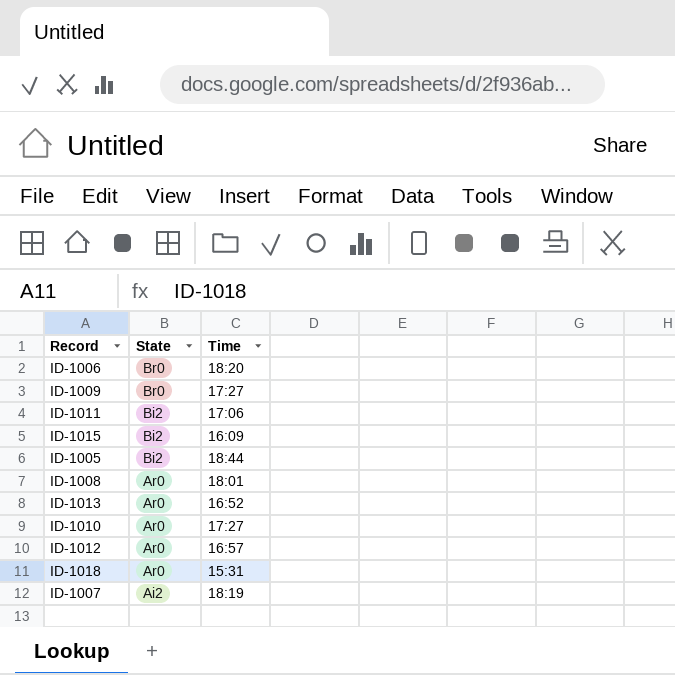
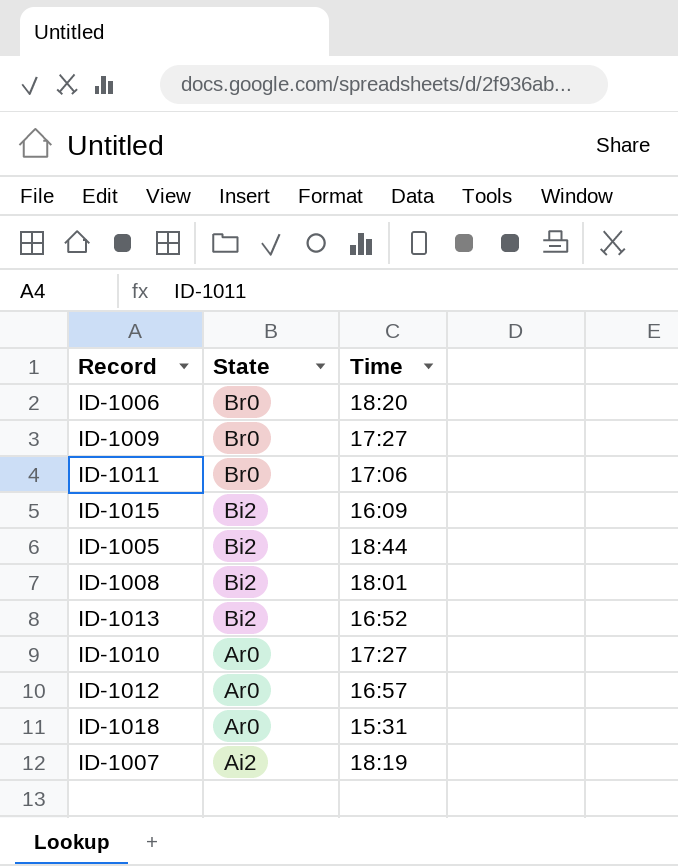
ID-1011 | State: Bi2 -> Br0
ID-1008 | State: Ar0 -> Bi2
ID-1013 | State: Ar0 -> Bi2

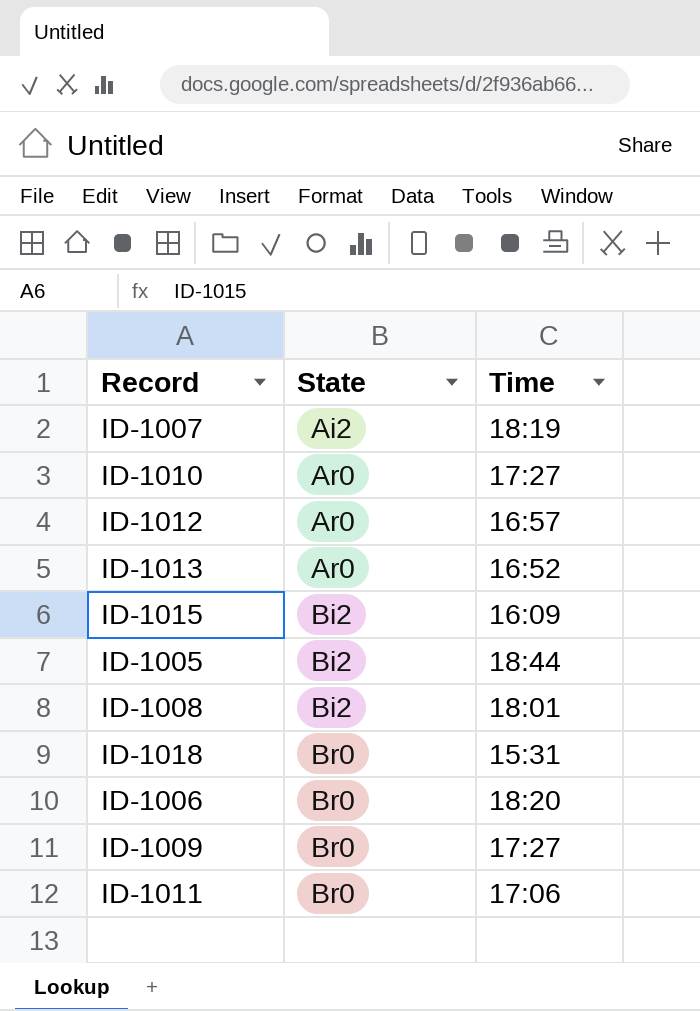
row order: State descending -> State ascending
ID-1013 | State: Bi2 -> Ar0
ID-1018 | State: Ar0 -> Br0

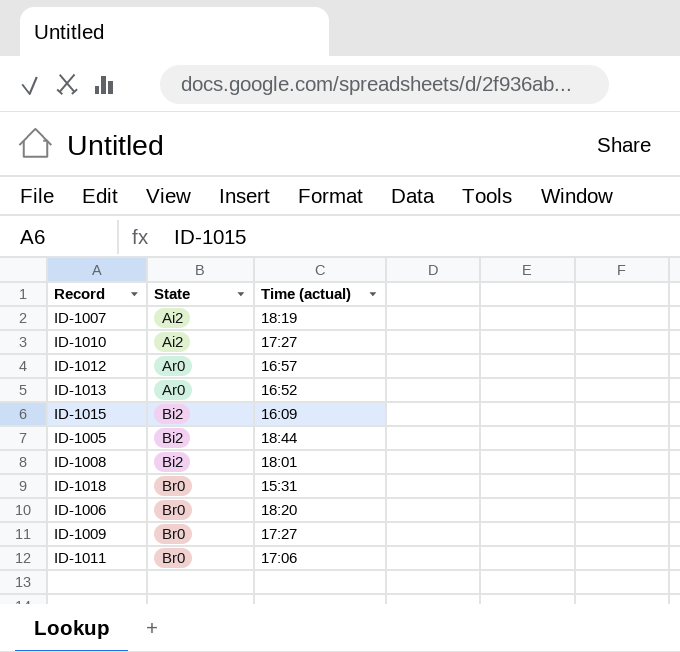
column name: Time -> Time (actual)
ID-1010 | State: Ar0 -> Ai2

